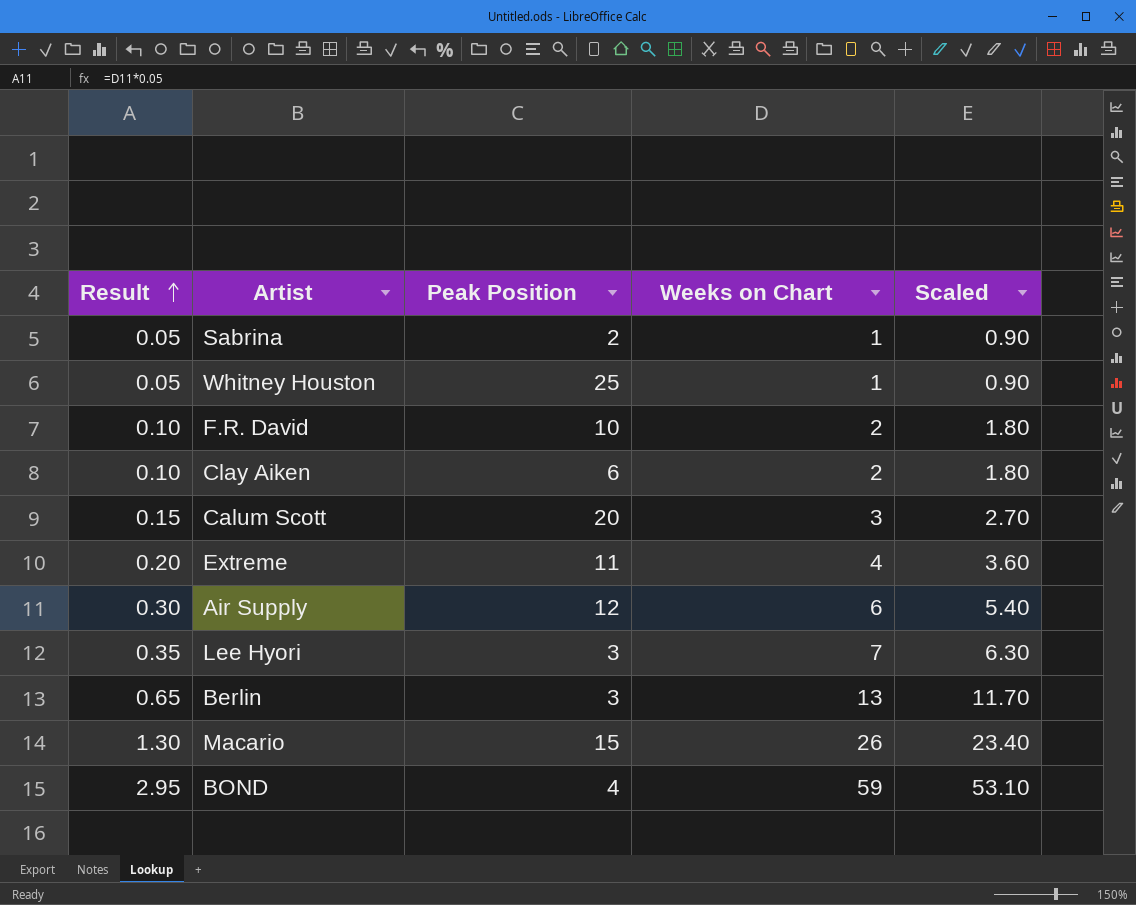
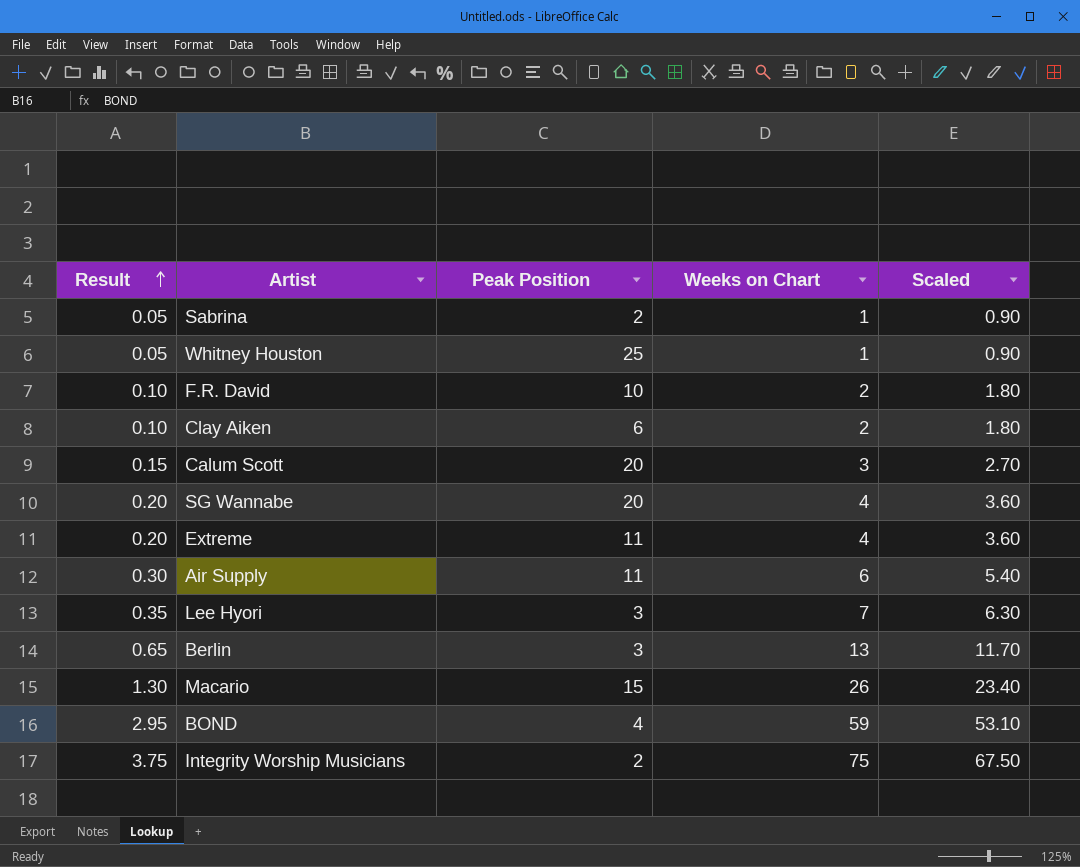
row SG Wannabe: none -> 0.20 | 20 | 4 | 3.60
Air Supply | Peak Position: 12 -> 11
row Integrity Worship Musicians: none -> 3.75 | 2 | 75 | 67.50

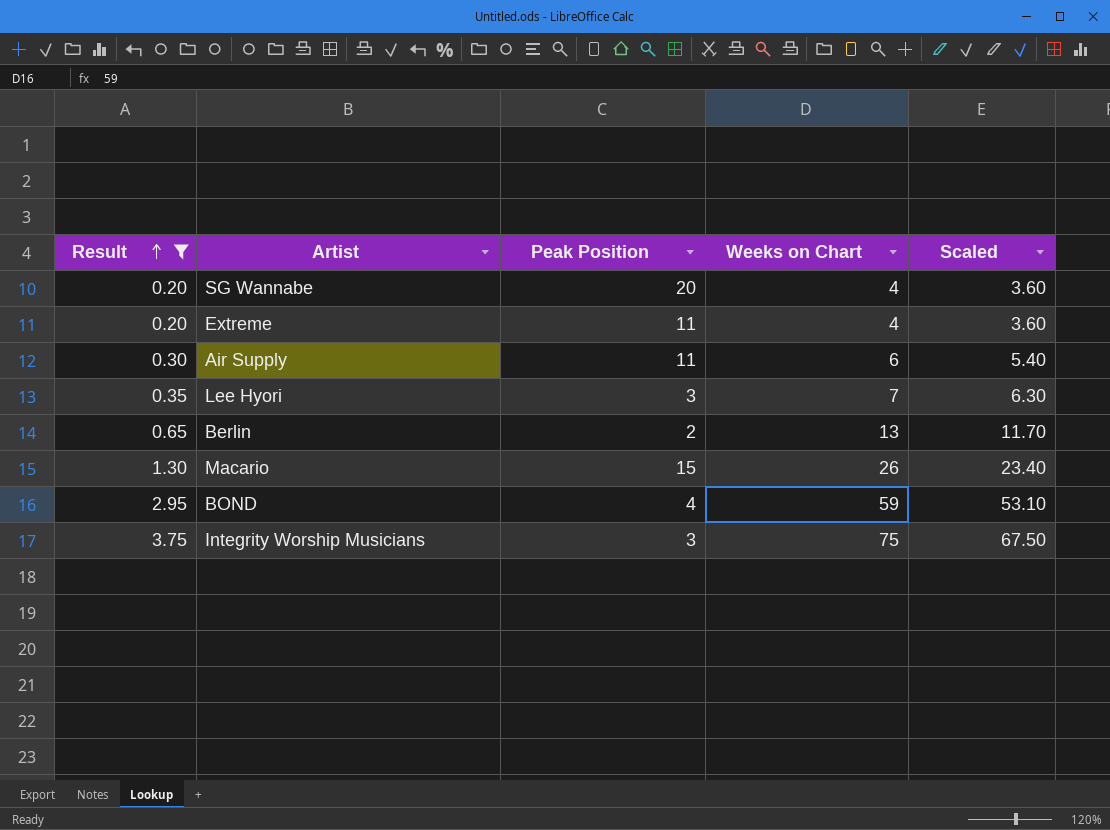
filter: none -> Result >= 0.20
Berlin | Peak Position: 3 -> 2
Integrity Worship Musicians | Peak Position: 2 -> 3

